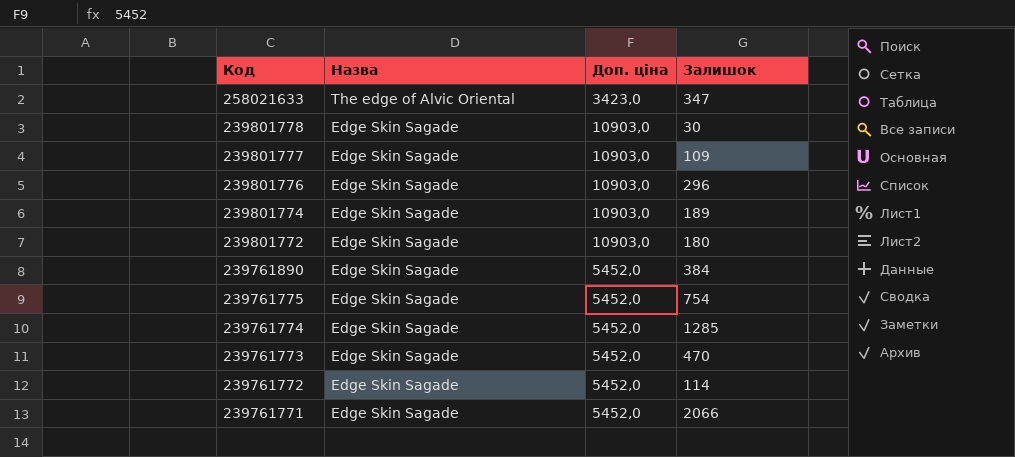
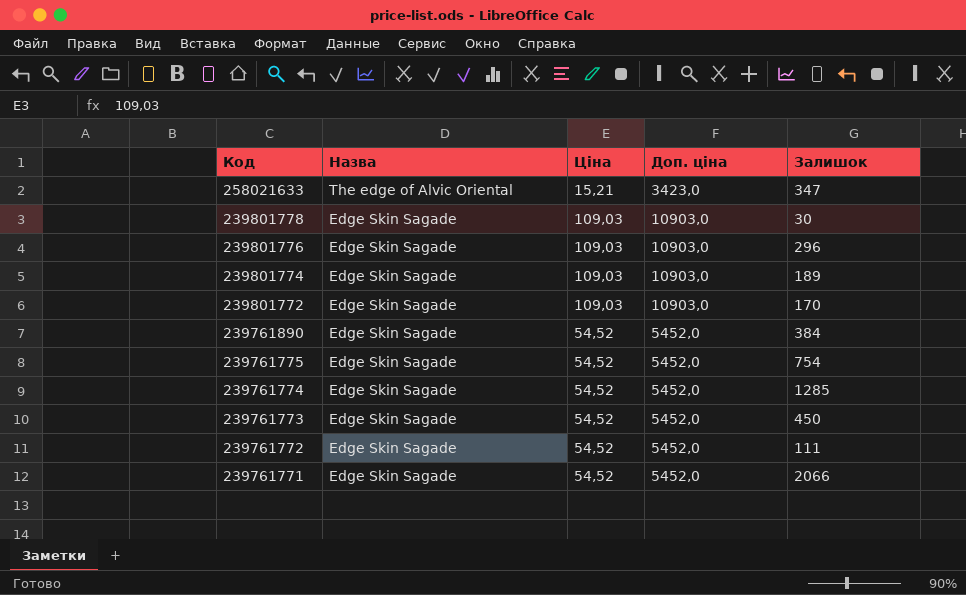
column Ціна | position: none -> 3
row 239801777: Edge Skin Sagade | 10903,0 | 109 -> none
239801772 | Залишок: 180 -> 170
239761773 | Залишок: 470 -> 450
239761772 | Залишок: 114 -> 111

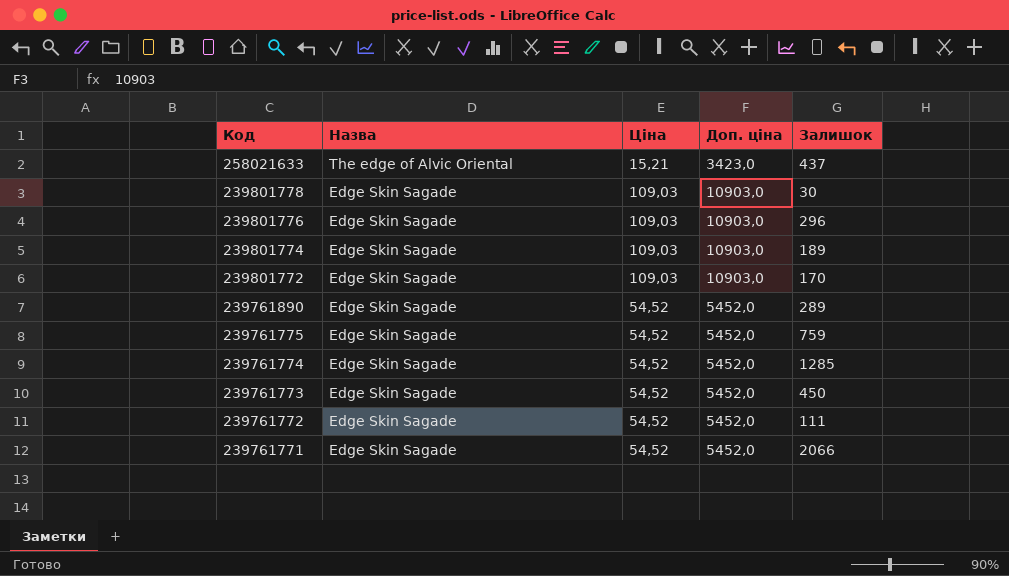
258021633 | Залишок: 347 -> 437
239761890 | Залишок: 384 -> 289
239761775 | Залишок: 754 -> 759

